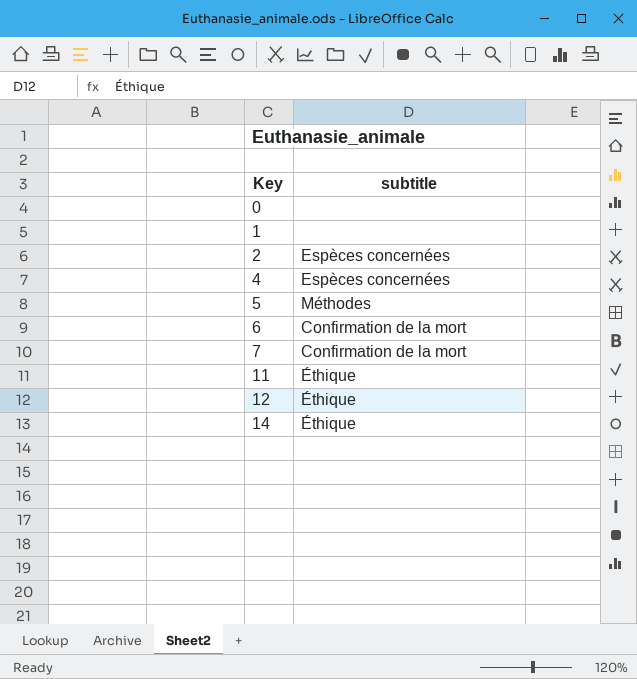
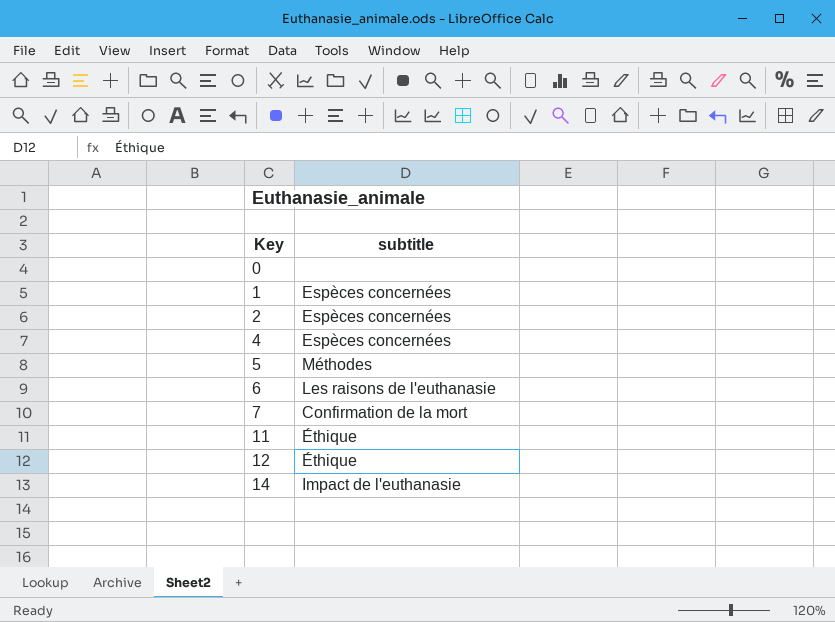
1 | subtitle: none -> Espèces concernées
6 | subtitle: Confirmation de la mort -> Les raisons de l'euthanasie
14 | subtitle: Éthique -> Impact de l'euthanasie

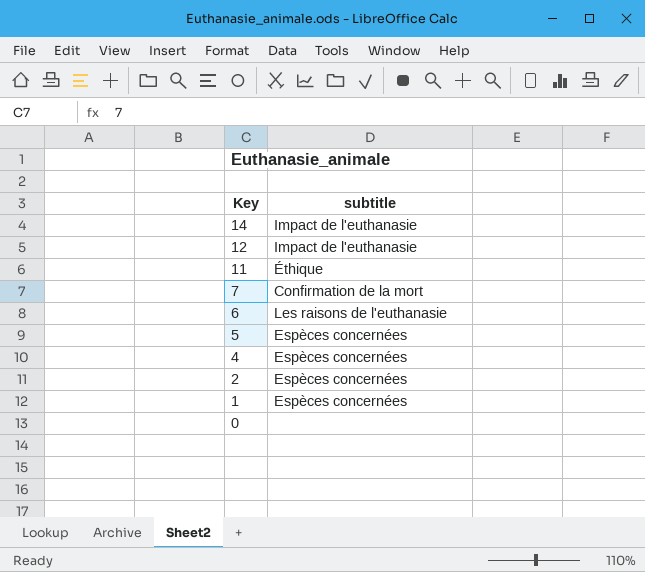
row order: Key ascending -> Key descending
12 | subtitle: Éthique -> Impact de l'euthanasie
5 | subtitle: Méthodes -> Espèces concernées

